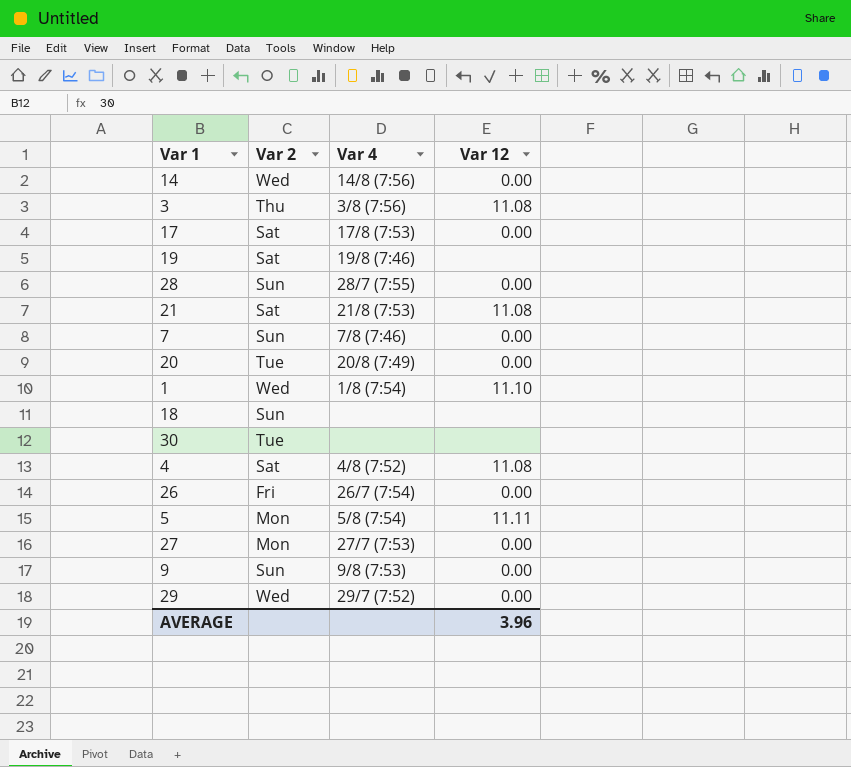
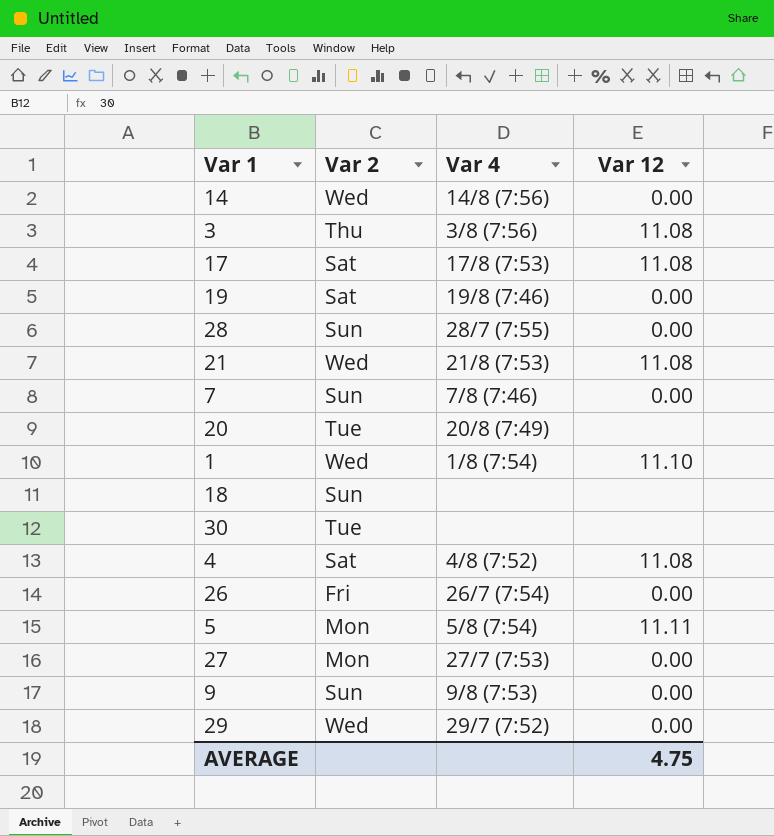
17 | Var 12: 0.00 -> 11.08
19 | Var 12: none -> 0.00
21 | Var 2: Sat -> Wed
20 | Var 12: 0.00 -> none
AVERAGE | Var 12: 3.96 -> 4.75

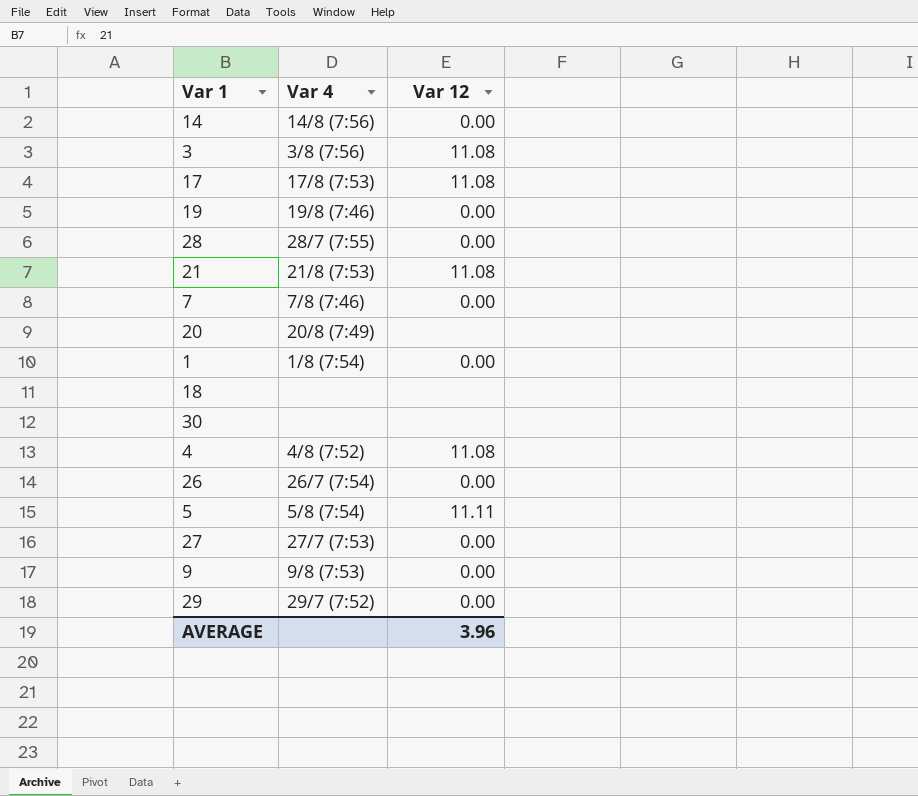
column Var 2 | position: 2 -> none
1 | Var 12: 11.10 -> 0.00
AVERAGE | Var 12: 4.75 -> 3.96

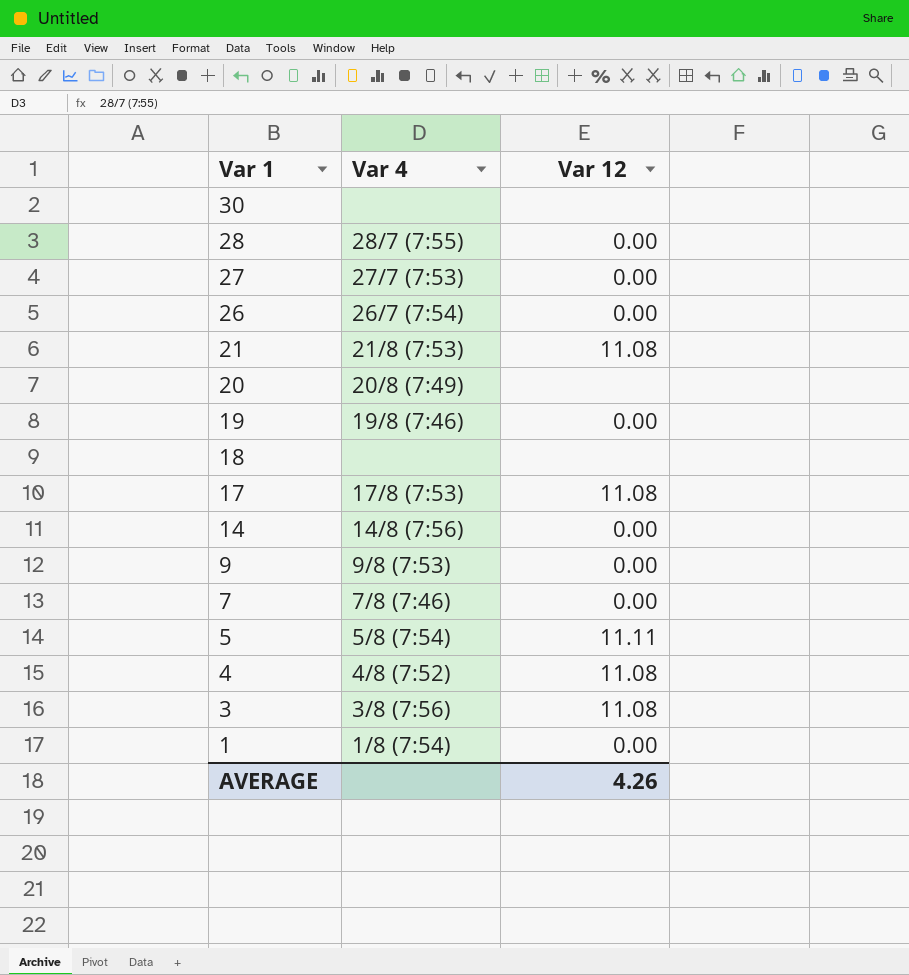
row order: none -> Var 1 descending
row 29: 29/7 (7:52) | 0.00 -> none
AVERAGE | Var 12: 3.96 -> 4.26

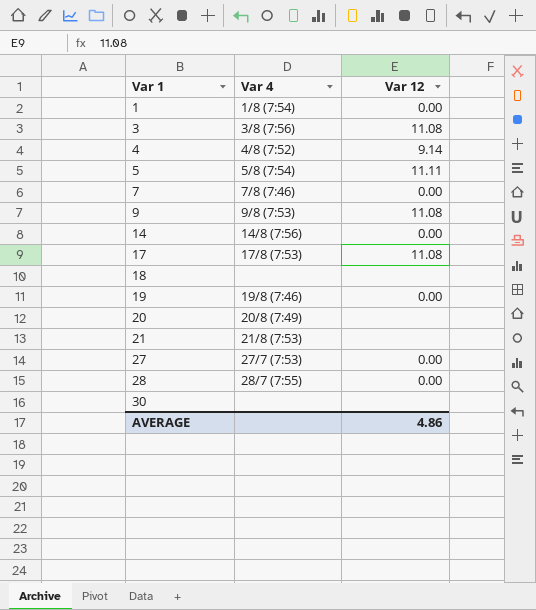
row order: Var 1 descending -> Var 1 ascending
row 26: 26/7 (7:54) | 0.00 -> none
4 | Var 12: 11.08 -> 9.14
9 | Var 12: 0.00 -> 11.08
21 | Var 12: 11.08 -> none
AVERAGE | Var 12: 4.26 -> 4.86

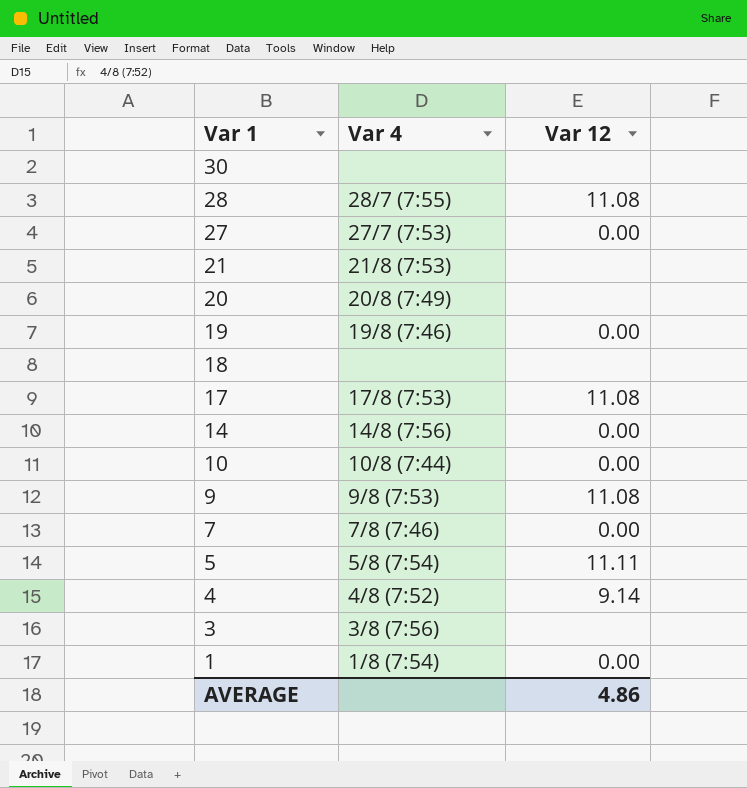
row order: Var 1 ascending -> Var 1 descending
28 | Var 12: 0.00 -> 11.08
row 10: none -> 10/8 (7:44) | 0.00
3 | Var 12: 11.08 -> none

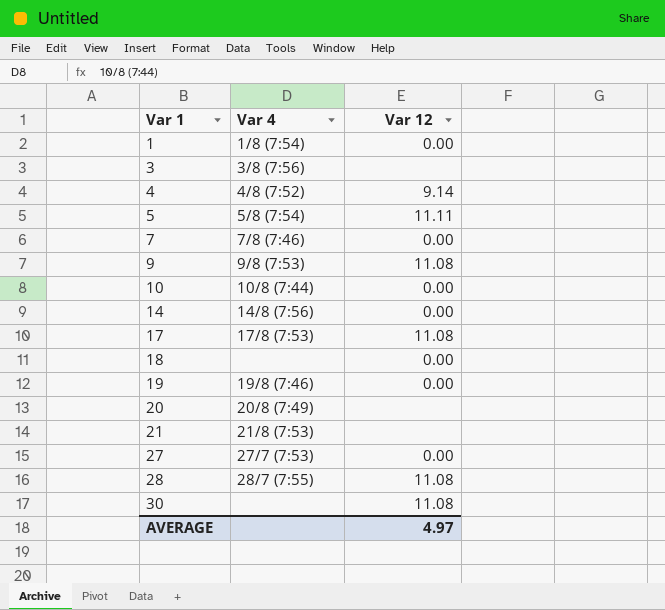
row order: Var 1 descending -> Var 1 ascending
18 | Var 12: none -> 0.00
30 | Var 12: none -> 11.08
AVERAGE | Var 12: 4.86 -> 4.97

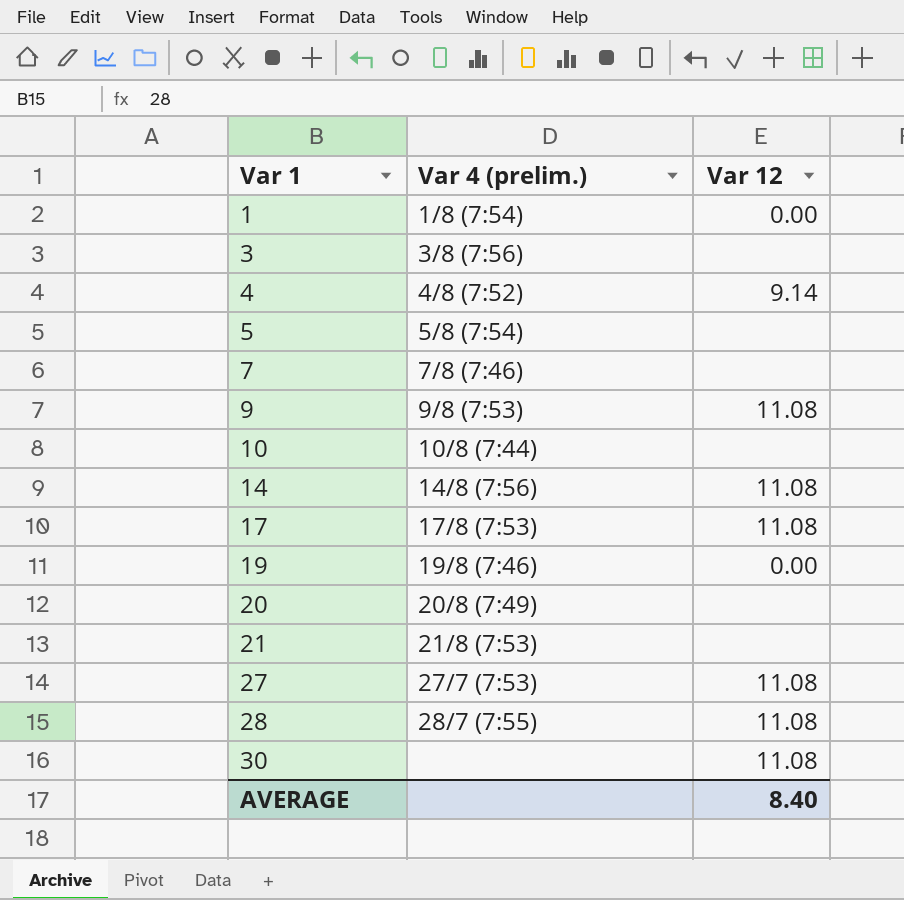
column name: Var 4 -> Var 4 (prelim.)
row 18: none | 0.00 -> none
5 | Var 12: 11.11 -> none
7 | Var 12: 0.00 -> none
10 | Var 12: 0.00 -> none
14 | Var 12: 0.00 -> 11.08
27 | Var 12: 0.00 -> 11.08
AVERAGE | Var 12: 4.97 -> 8.40

